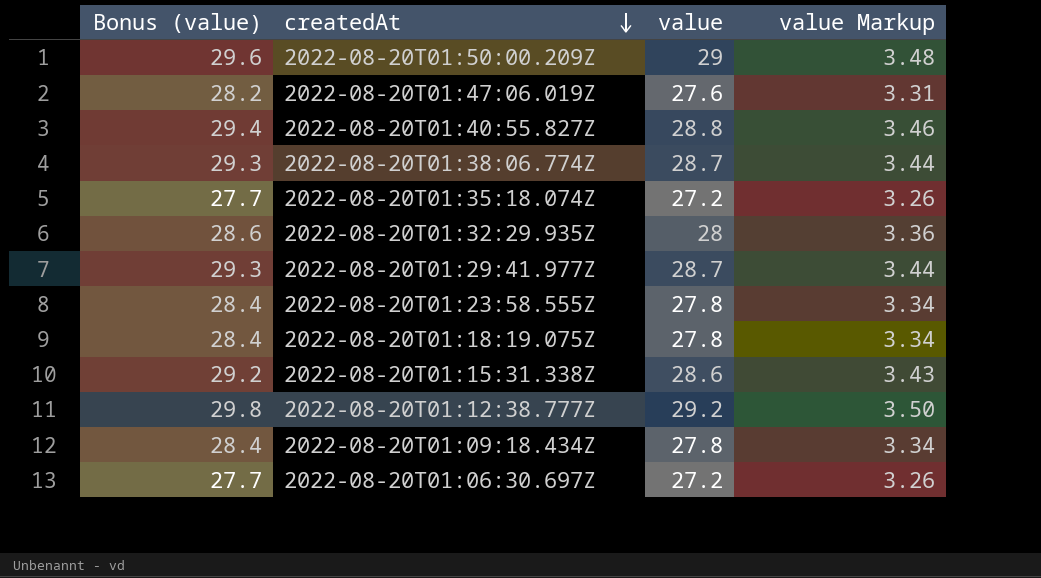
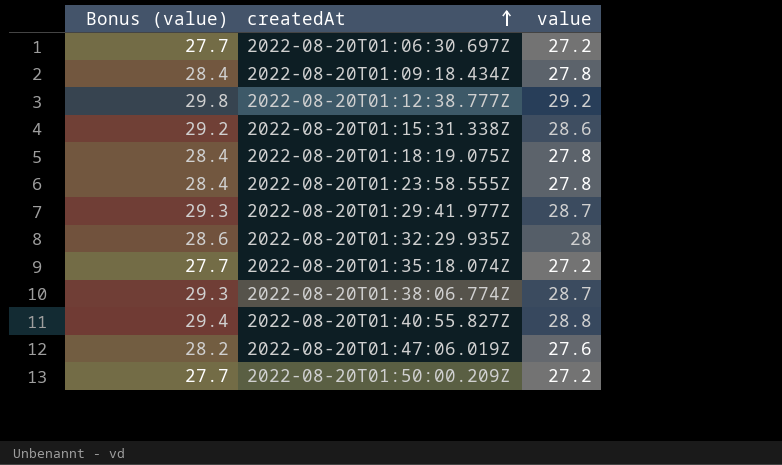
row order: createdAt descending -> createdAt ascending
column value Markup | formula: [value] * 0.12 -> none
2022-08-20T01:50:00.209Z | Bonus (value): 29.6 -> 27.7
2022-08-20T01:50:00.209Z | value: 29 -> 27.2

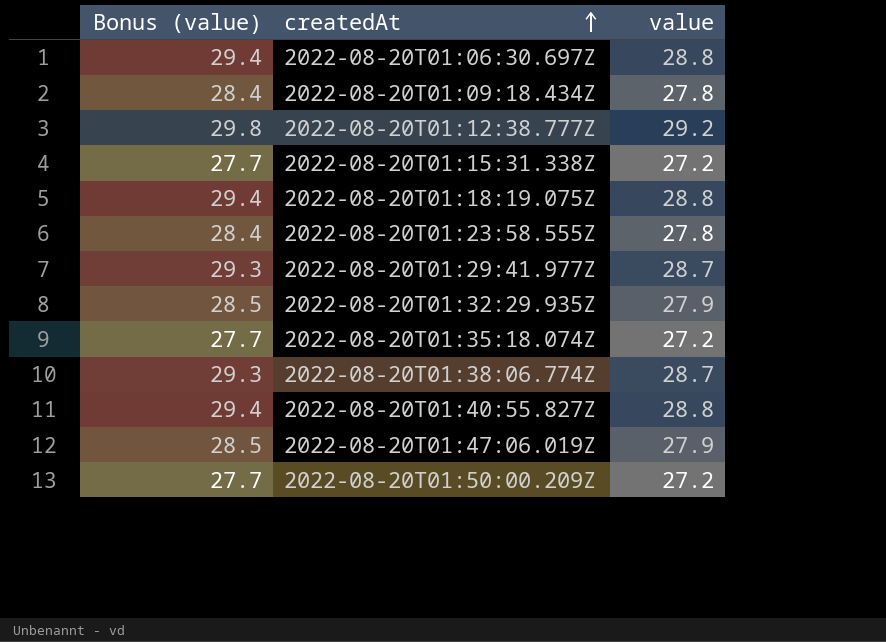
2022-08-20T01:06:30.697Z | Bonus (value): 27.7 -> 29.4
2022-08-20T01:06:30.697Z | value: 27.2 -> 28.8
2022-08-20T01:15:31.338Z | Bonus (value): 29.2 -> 27.7
2022-08-20T01:15:31.338Z | value: 28.6 -> 27.2
2022-08-20T01:18:19.075Z | Bonus (value): 28.4 -> 29.4
2022-08-20T01:18:19.075Z | value: 27.8 -> 28.8
2022-08-20T01:32:29.935Z | Bonus (value): 28.6 -> 28.5
2022-08-20T01:32:29.935Z | value: 28 -> 27.9
2022-08-20T01:47:06.019Z | Bonus (value): 28.2 -> 28.5
2022-08-20T01:47:06.019Z | value: 27.6 -> 27.9

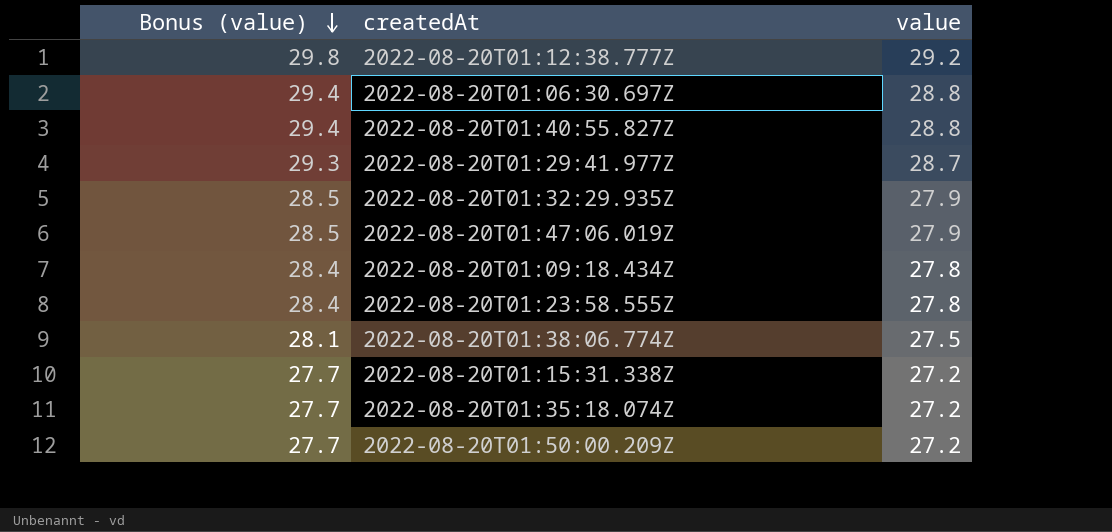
row order: createdAt ascending -> Bonus (value) descending
row 2022-08-20T01:18:19.075Z: 29.4 | 28.8 -> none
2022-08-20T01:38:06.774Z | Bonus (value): 29.3 -> 28.1
2022-08-20T01:38:06.774Z | value: 28.7 -> 27.5

